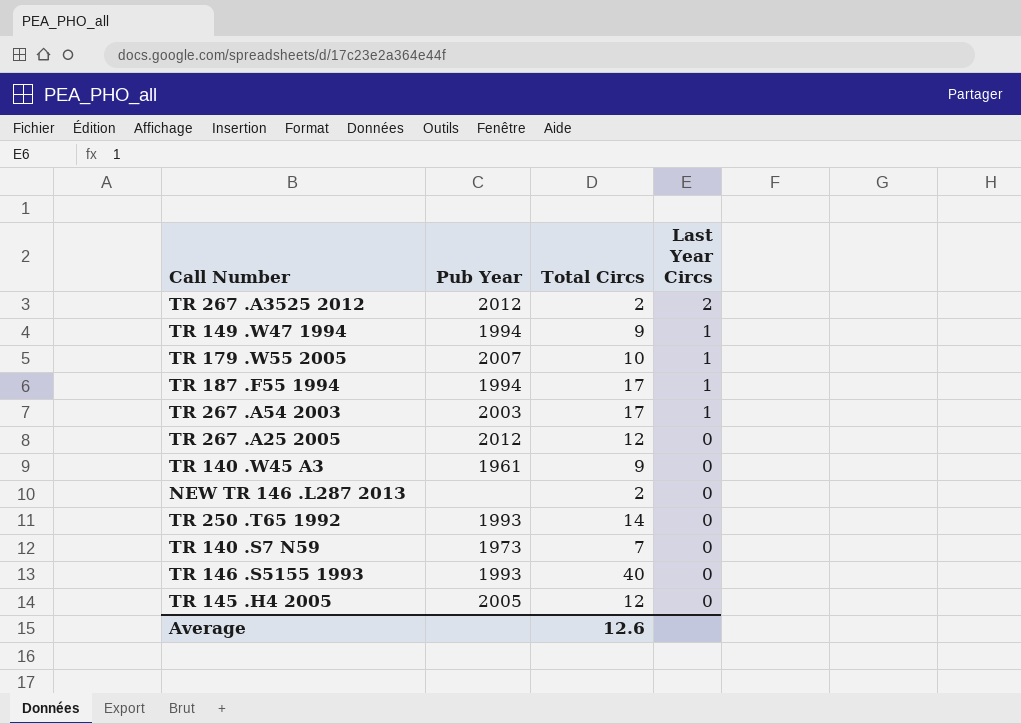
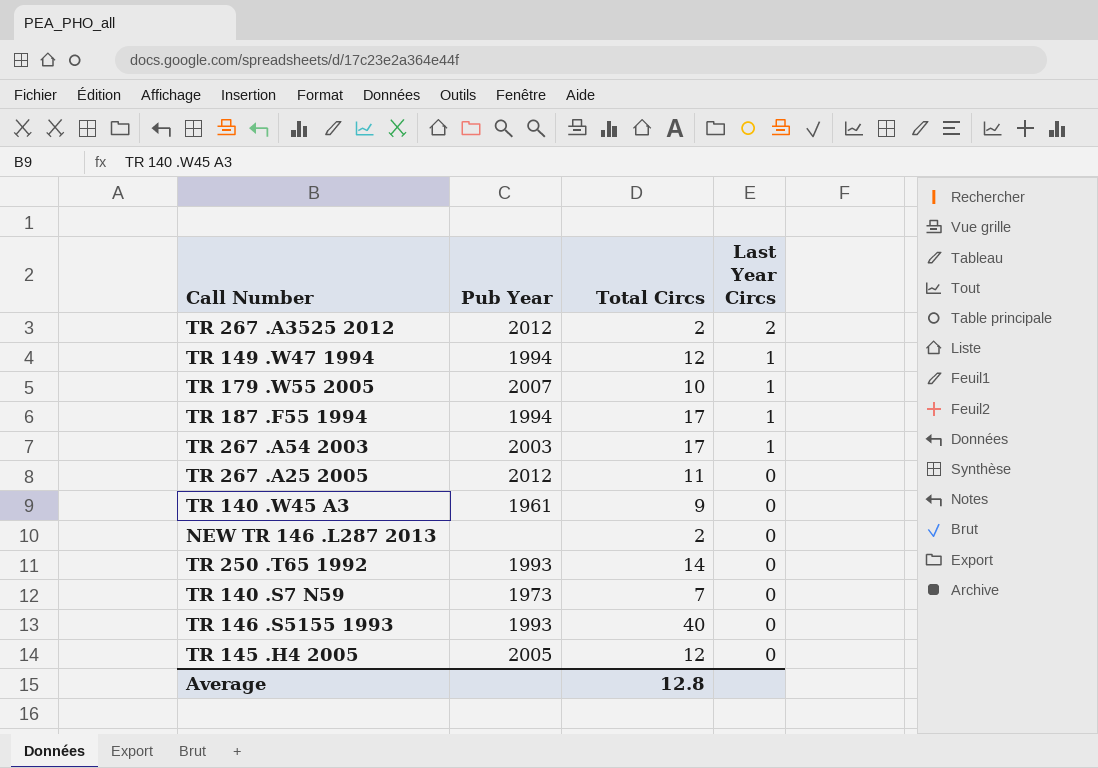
TR 149 .W47 1994 | Total Circs: 9 -> 12
TR 267 .A25 2005 | Total Circs: 12 -> 11
Average | Total Circs: 12.6 -> 12.8

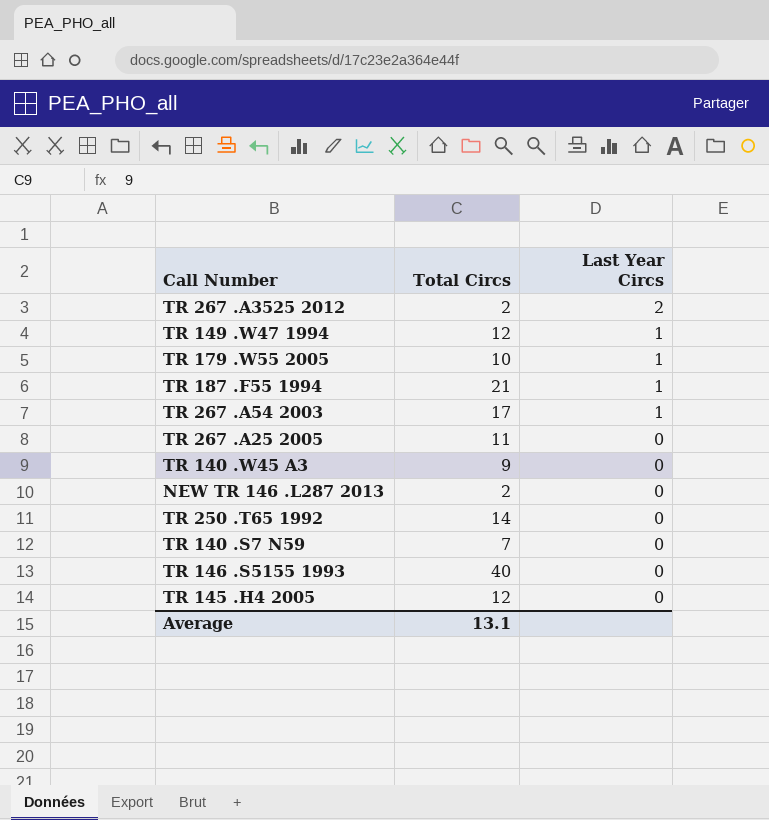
column Pub Year | position: 2 -> none
TR 187 .F55 1994 | Total Circs: 17 -> 21
Average | Total Circs: 12.8 -> 13.1

